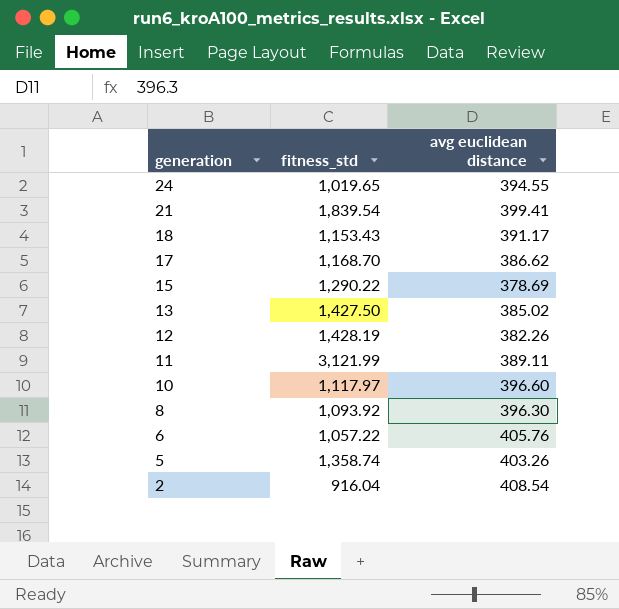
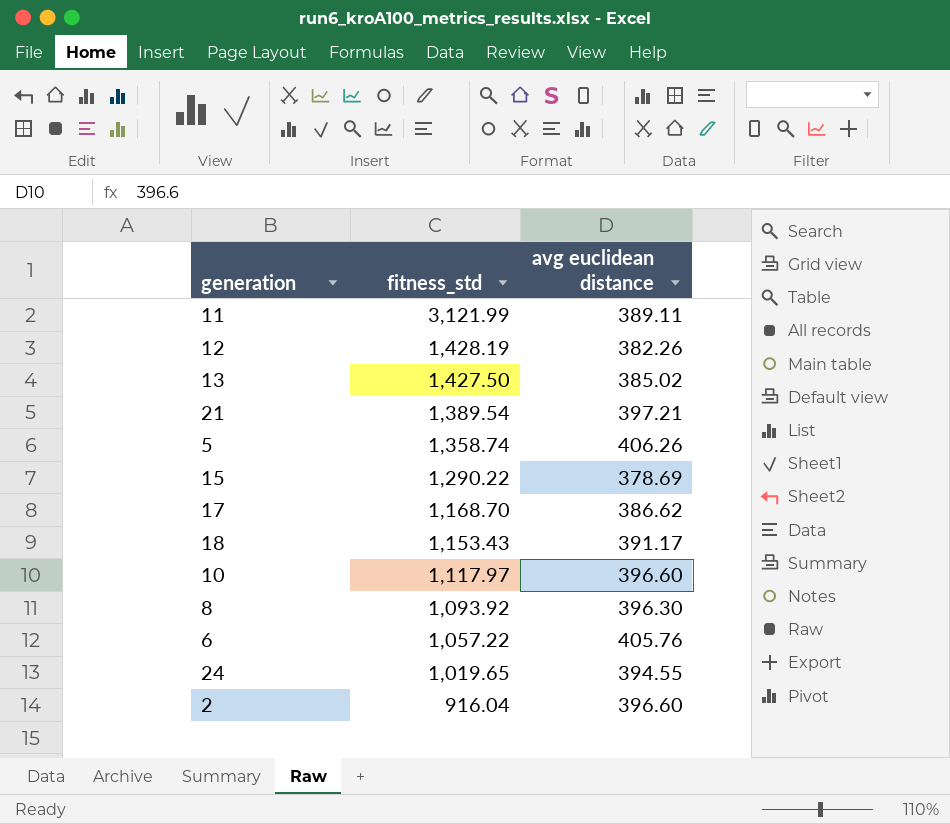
row order: generation descending -> fitness_std descending
21 | fitness_std: 1,839.54 -> 1,389.54
21 | avg euclidean distance: 399.41 -> 397.21
5 | avg euclidean distance: 403.26 -> 406.26
2 | avg euclidean distance: 408.54 -> 396.60

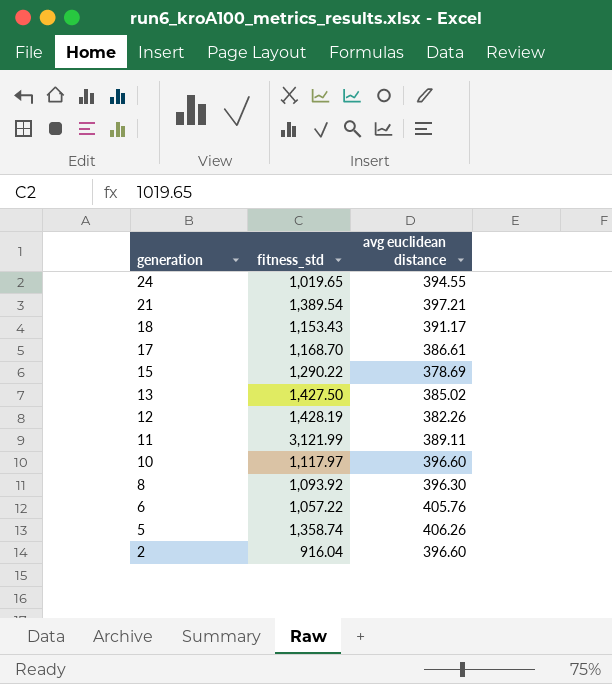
row order: fitness_std descending -> generation descending
17 | avg euclidean distance: 386.62 -> 386.61

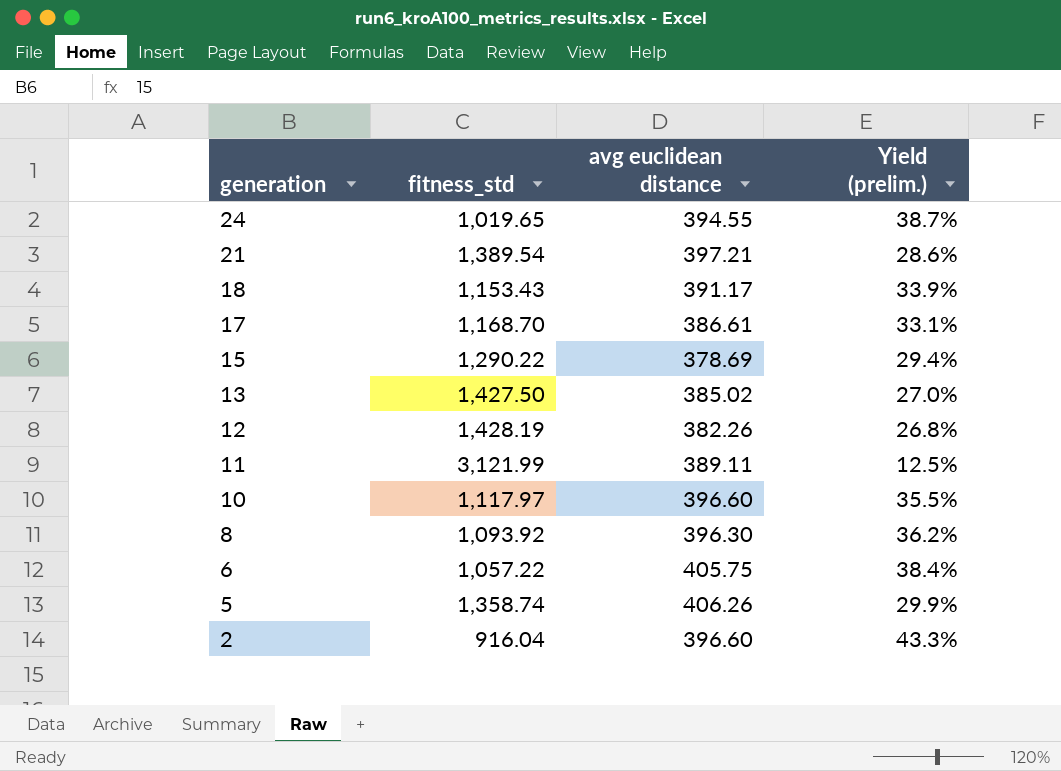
column Yield (prelim.) | formula: none -> [avg euclidean distance] / [fitness_std]
6 | avg euclidean distance: 405.76 -> 405.75

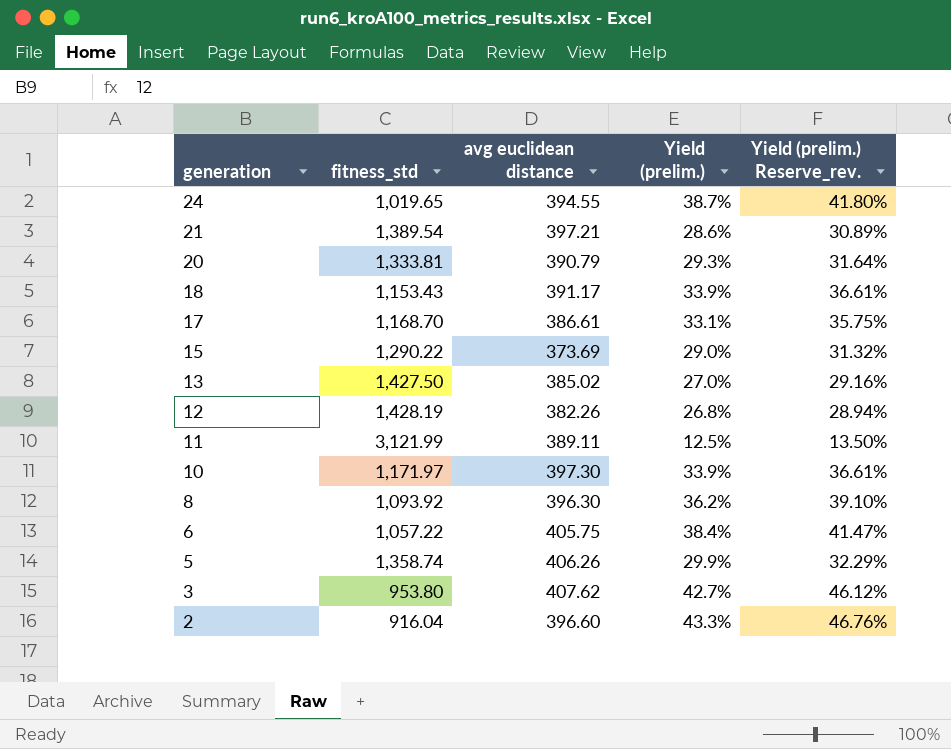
column Yield (prelim.) Reserve_rev. | formula: none -> [Yield (prelim.)] * 1.08
row 20: none -> 1,333.81 | 390.79 | 29.3% | 31.64%
15 | avg euclidean distance: 378.69 -> 373.69
15 | Yield (prelim.): 29.4% -> 29.0%
10 | fitness_std: 1,117.97 -> 1,171.97
10 | avg euclidean distance: 396.60 -> 397.30
10 | Yield (prelim.): 35.5% -> 33.9%
row 3: none -> 953.80 | 407.62 | 42.7% | 46.12%

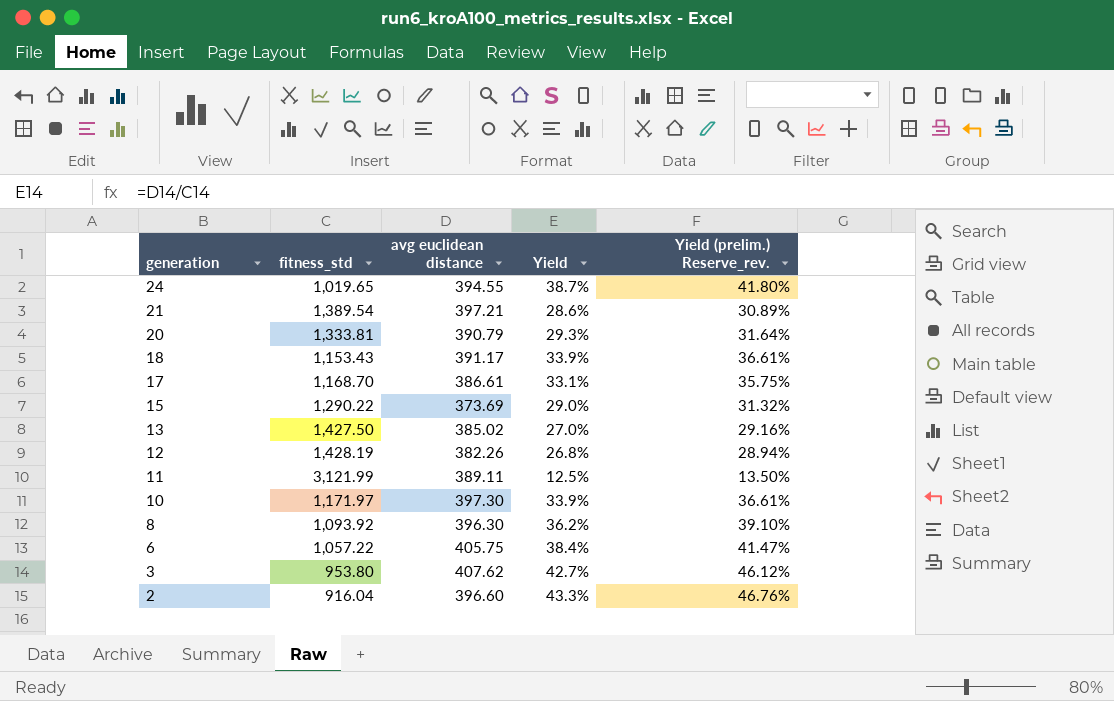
column name: Yield (prelim.) -> Yield
row 5: 1,358.74 | 406.26 | 29.9% | 32.29% -> none

